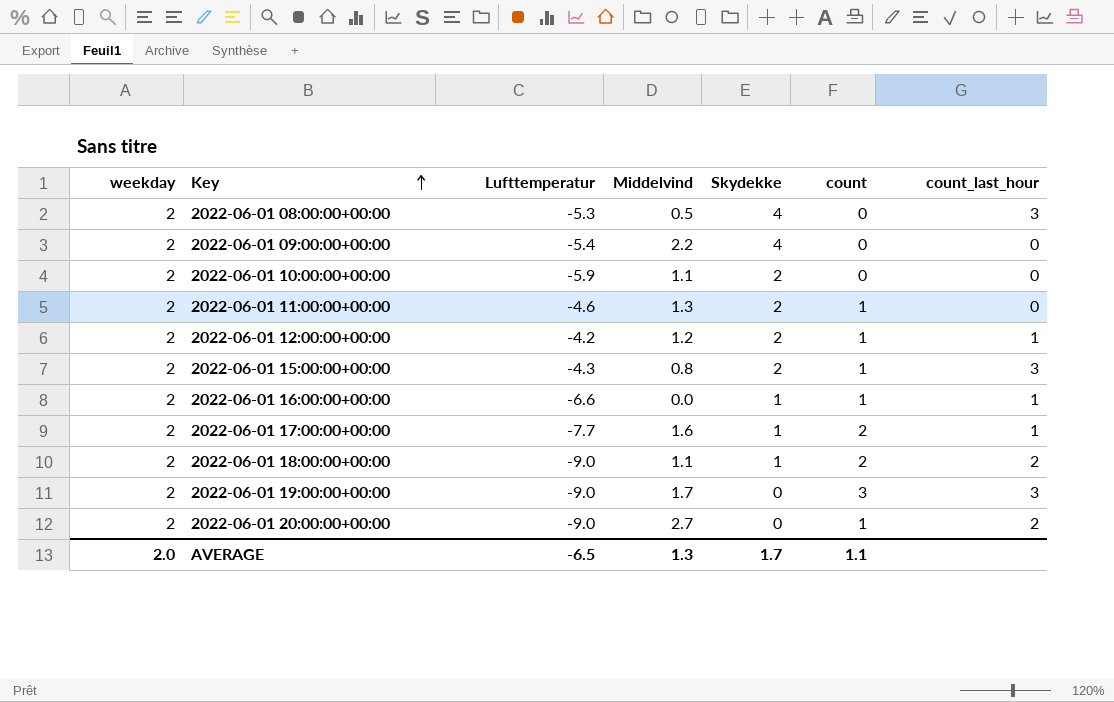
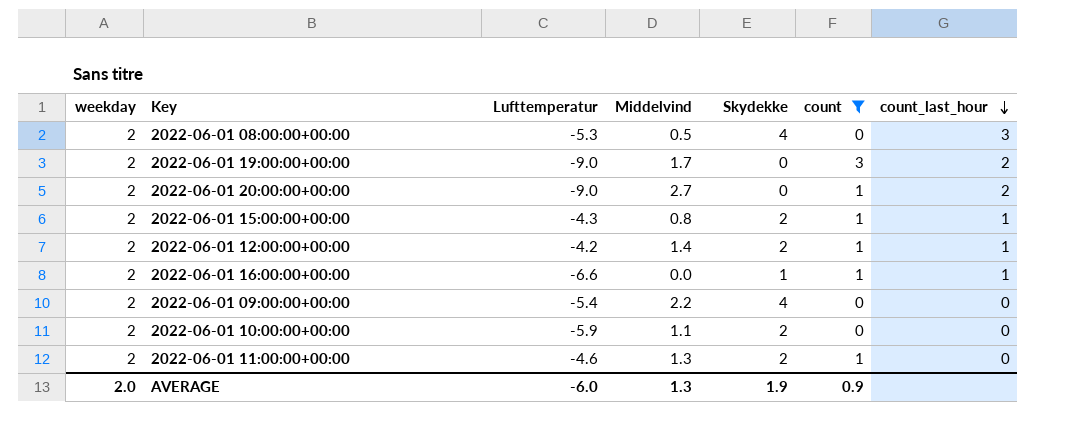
filter: none -> count != 2
row order: Key ascending -> count_last_hour descending
2022-06-01 19:00:00+00:00 | count_last_hour: 3 -> 2
2022-06-01 15:00:00+00:00 | count_last_hour: 3 -> 1
2022-06-01 12:00:00+00:00 | Middelvind: 1.2 -> 1.4
AVERAGE | Lufttemperatur: -6.5 -> -6.0
AVERAGE | Skydekke: 1.7 -> 1.9
AVERAGE | count: 1.1 -> 0.9

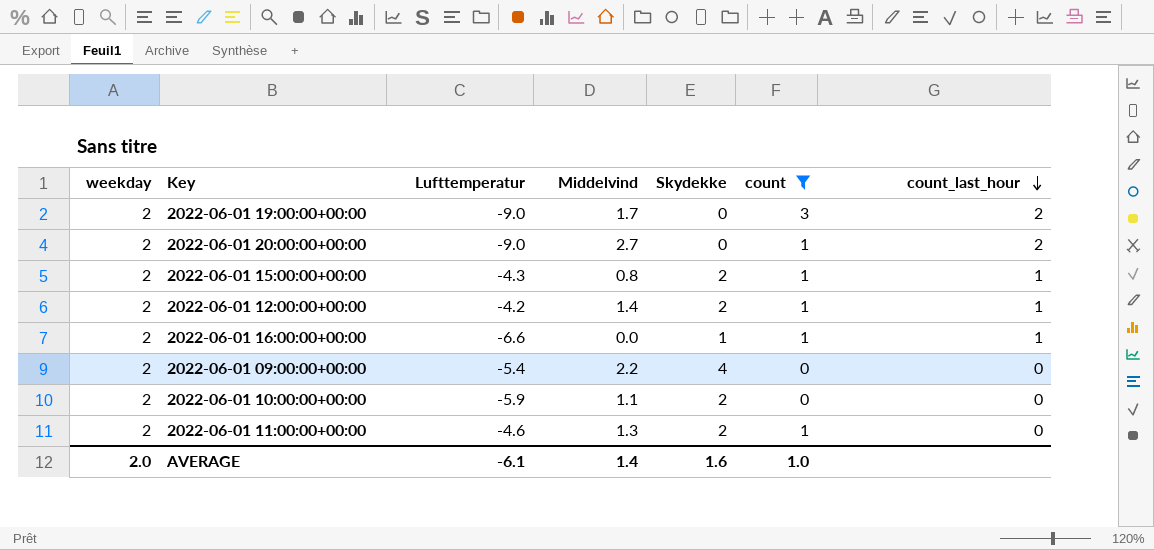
row 2022-06-01 08:00:00+00:00: 2 | -5.3 | 0.5 | 4 | 0 | 3 -> none
AVERAGE | Lufttemperatur: -6.0 -> -6.1
AVERAGE | Middelvind: 1.3 -> 1.4
AVERAGE | Skydekke: 1.9 -> 1.6
AVERAGE | count: 0.9 -> 1.0

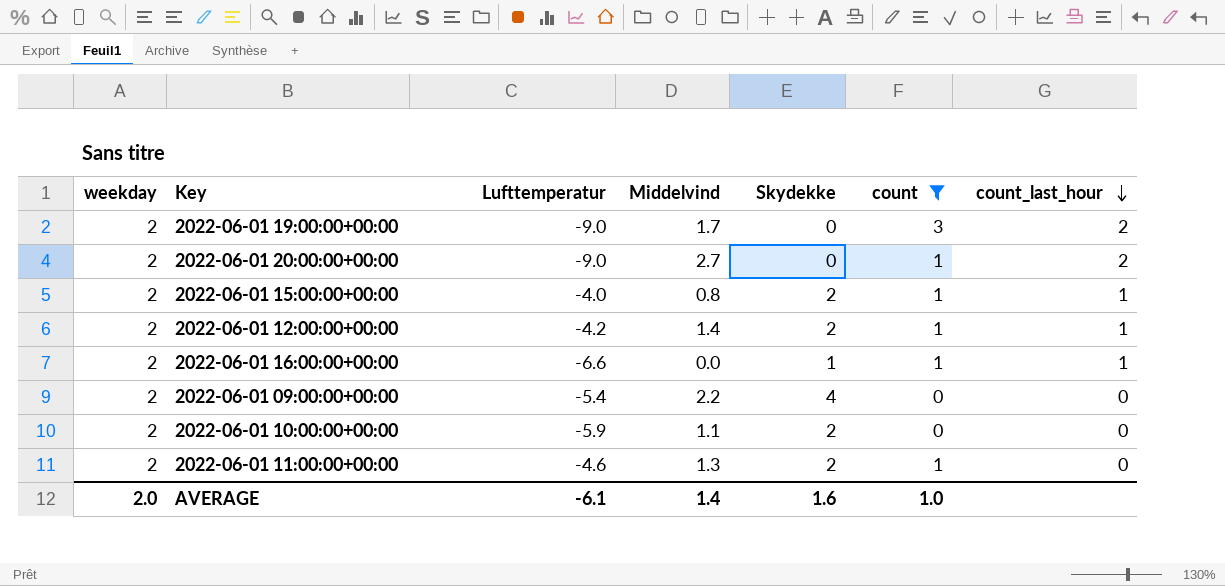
2022-06-01 15:00:00+00:00 | Lufttemperatur: -4.3 -> -4.0

